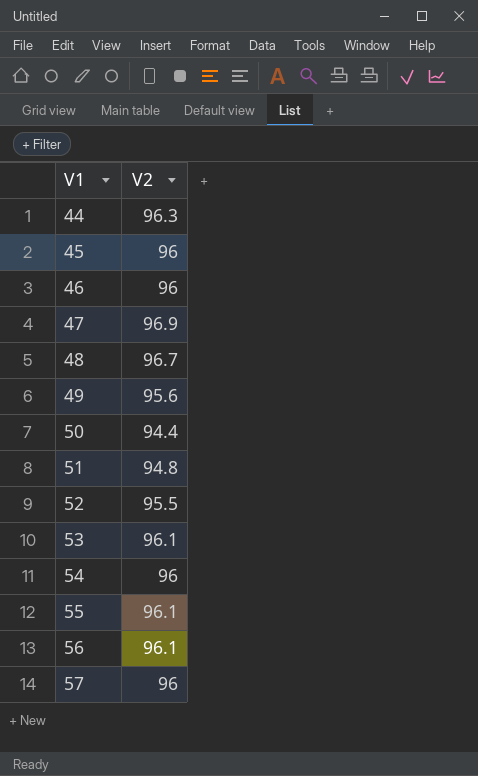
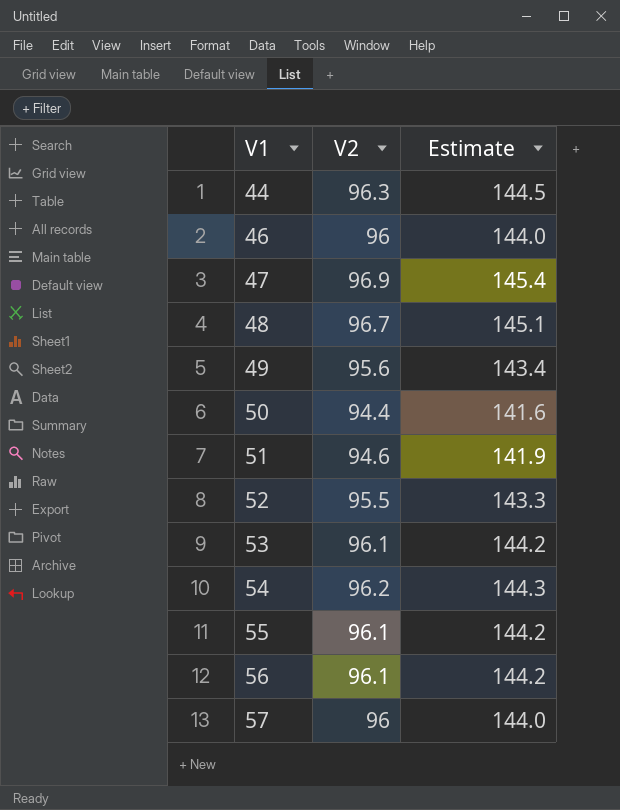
column Estimate | formula: none -> [V2] * 1.5
row 45: 96 -> none
51 | V2: 94.8 -> 94.6
54 | V2: 96 -> 96.2

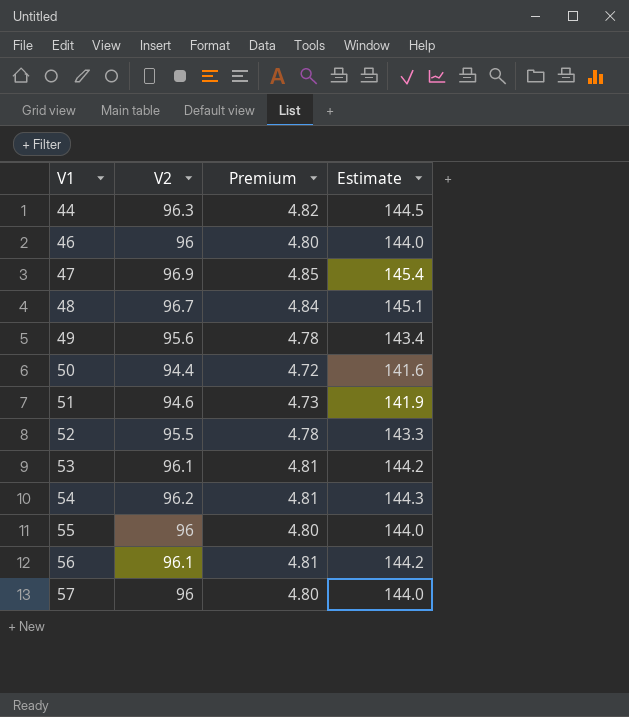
column Premium | formula: none -> [V2] * 0.05
55 | V2: 96.1 -> 96
55 | Estimate: 144.2 -> 144.0

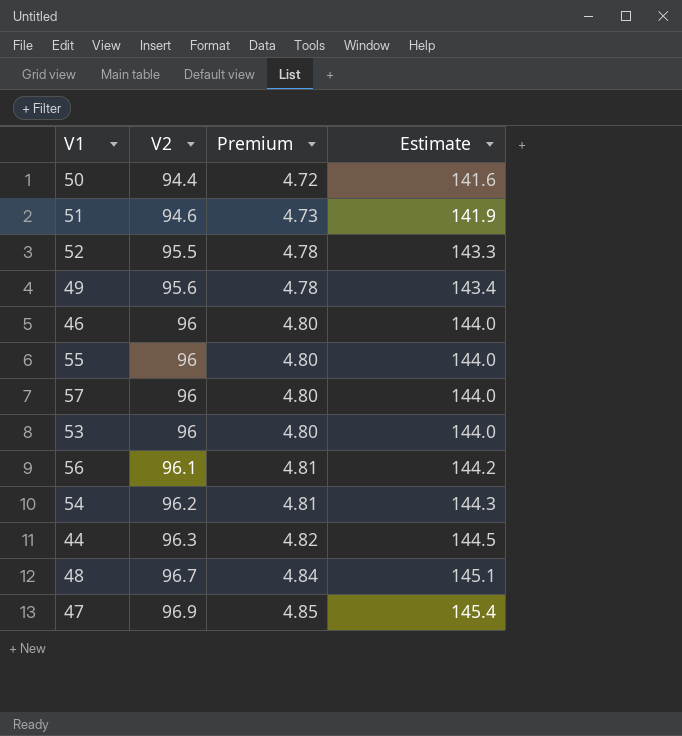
row order: V1 ascending -> V2 ascending
53 | V2: 96.1 -> 96
53 | Premium: 4.81 -> 4.80
53 | Estimate: 144.2 -> 144.0

